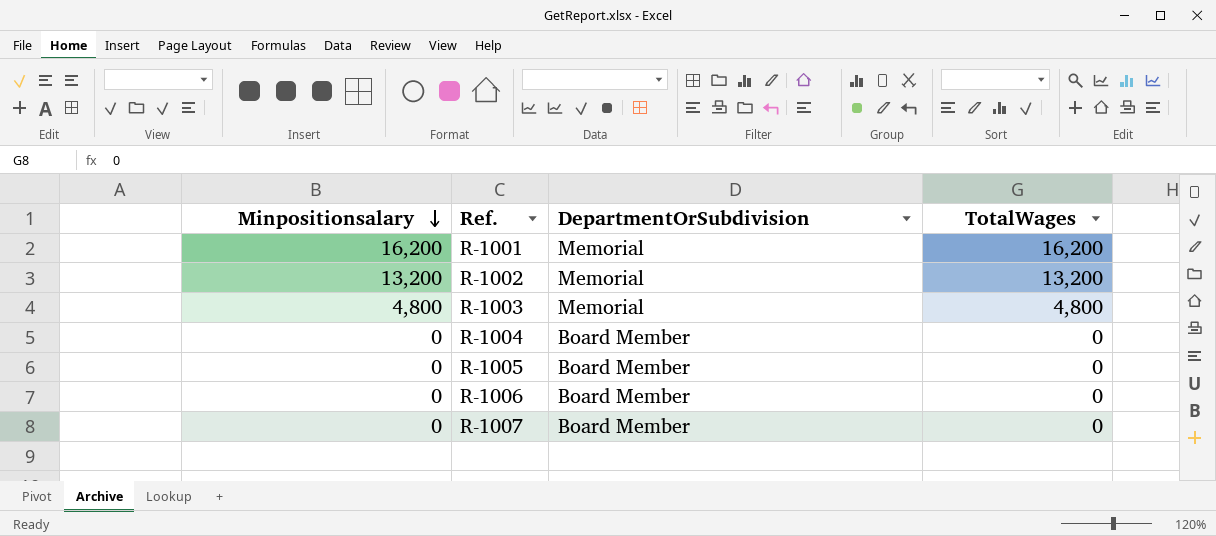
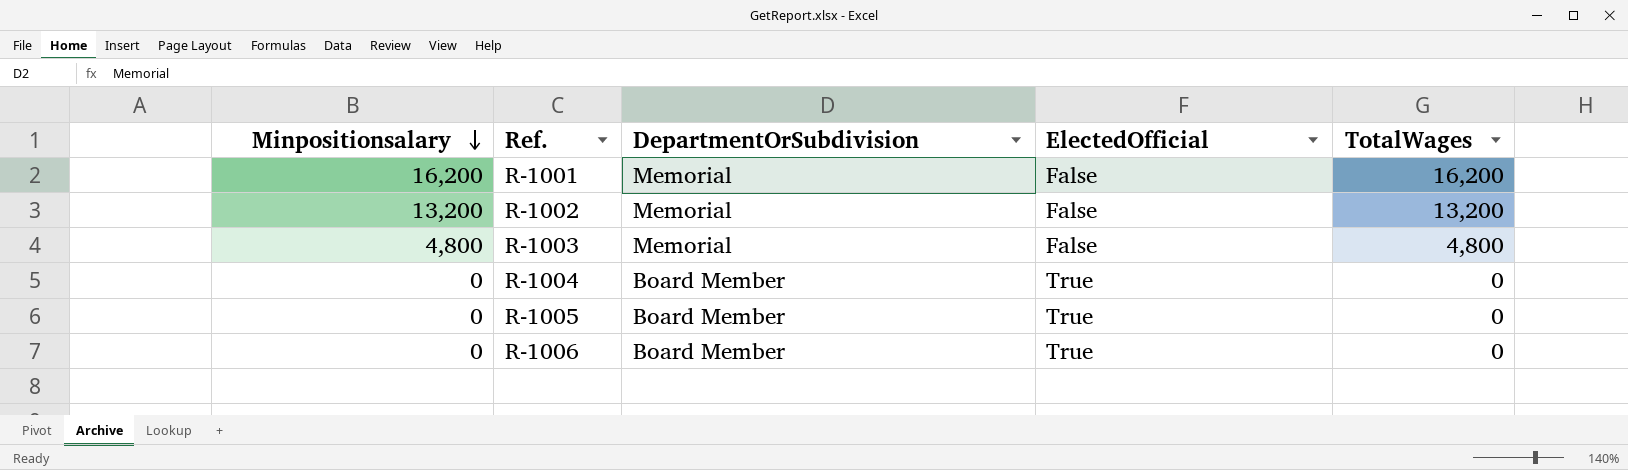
column ElectedOfficial | position: none -> 4
row R-1007: 0 | Board Member | 0 -> none

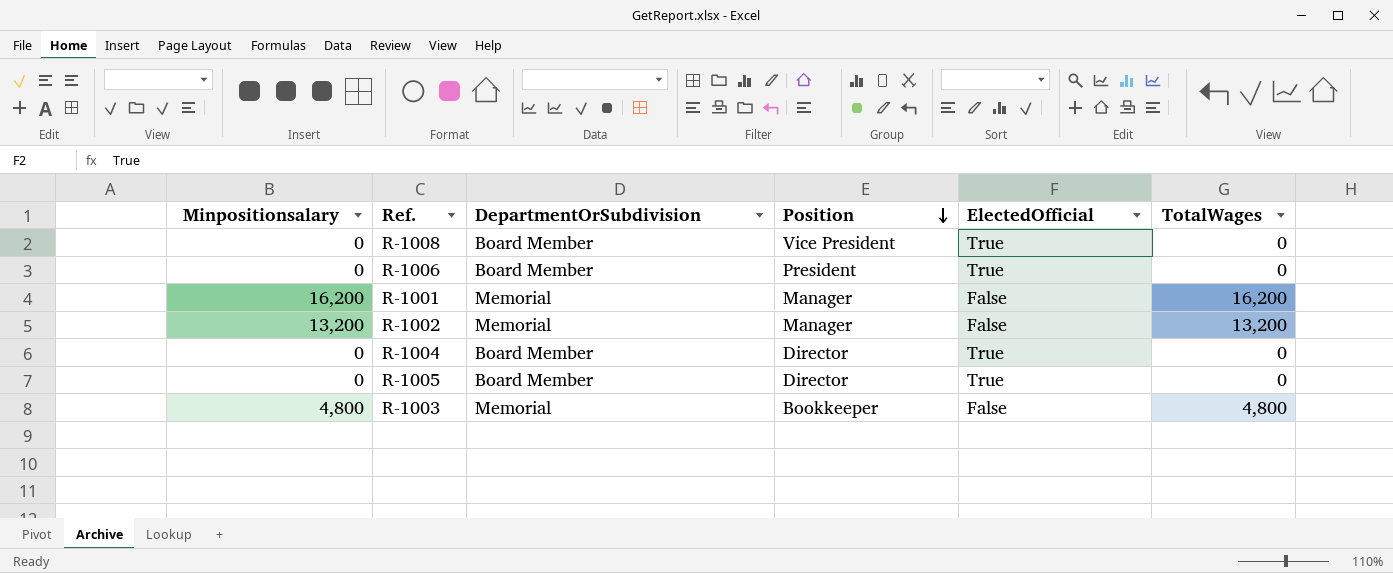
row order: Minpositionsalary descending -> Position descending
column Position | position: none -> 4
row R-1008: none -> 0 | Board Member | Vice President | True | 0

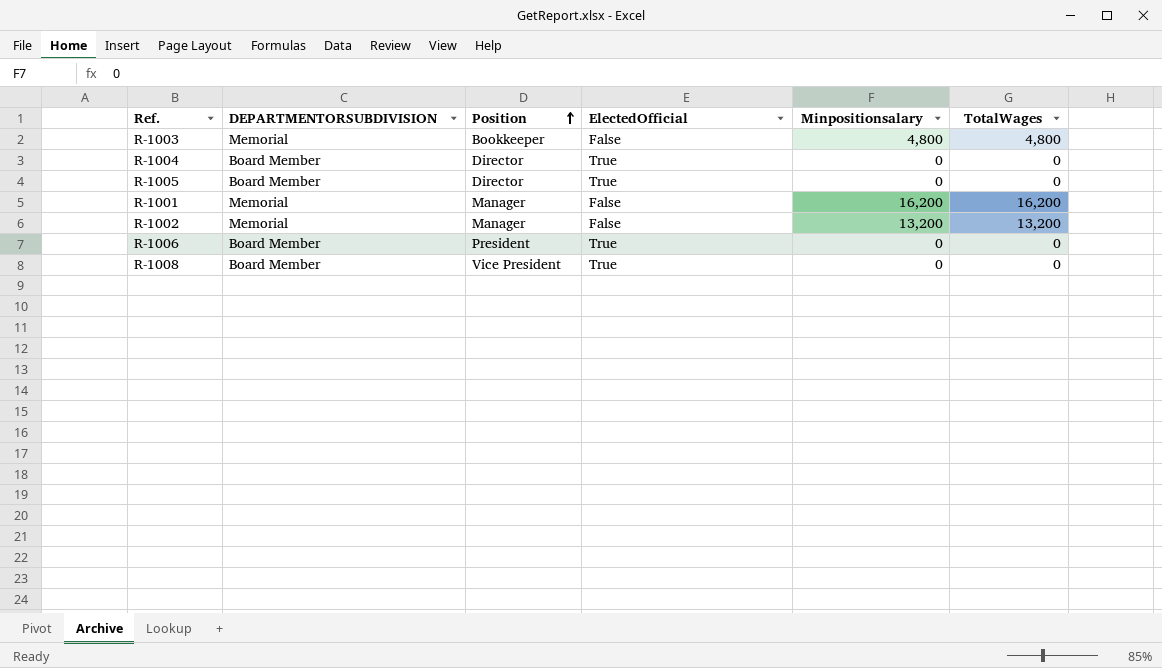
row order: Position descending -> Position ascending
column name: DepartmentOrSubdivision -> DEPARTMENTORSUBDIVISION
column Minpositionsalary | position: 1 -> 5

